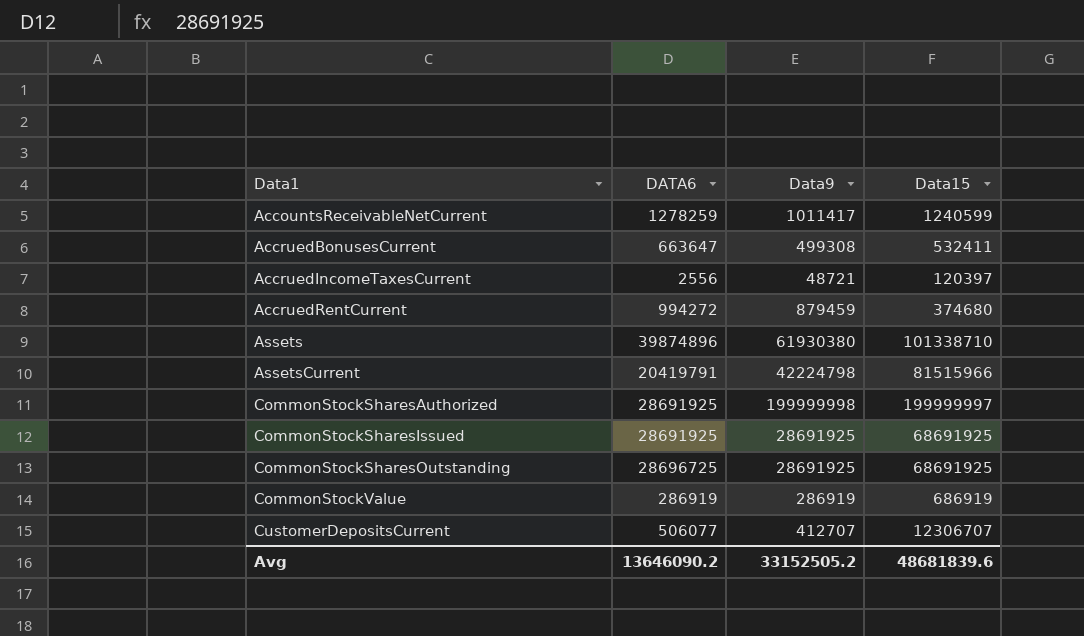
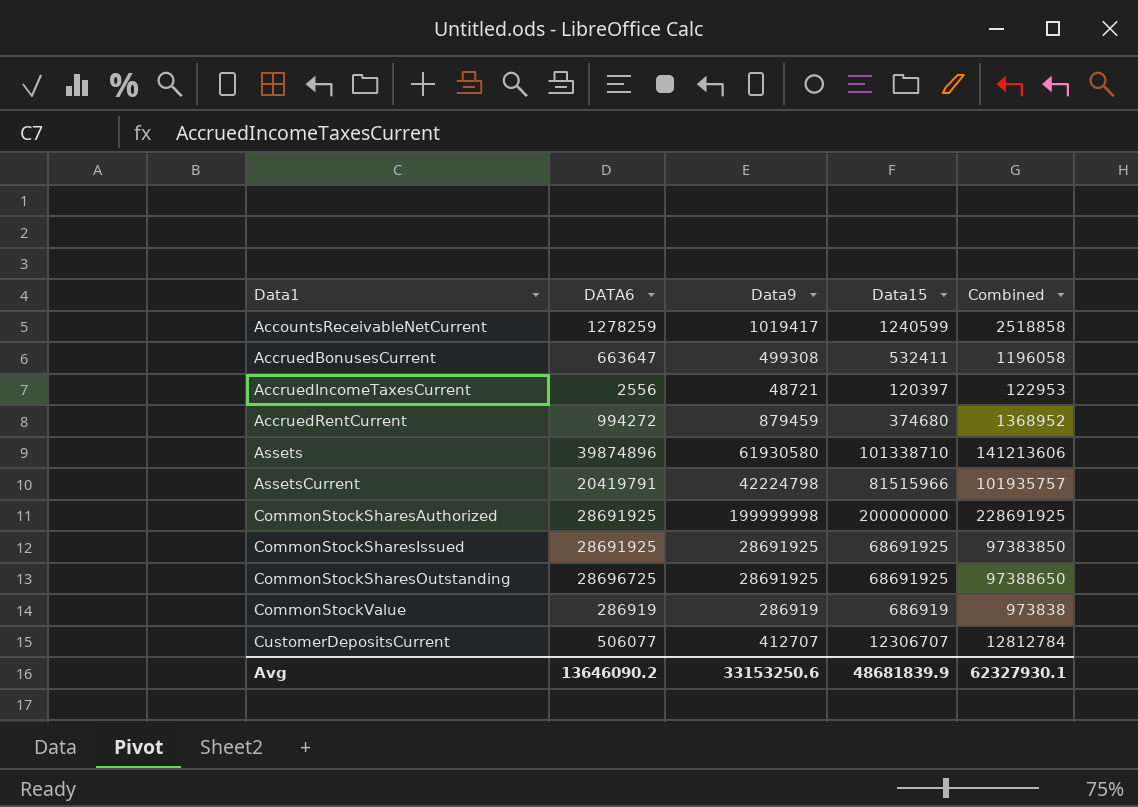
column Combined | formula: none -> [DATA6] + [Data15]
AccountsReceivableNetCurrent | Data9: 1011417 -> 1019417
Assets | Data9: 61930380 -> 61930580
CommonStockSharesAuthorized | Data15: 199999997 -> 200000000
Avg | Data9: 33152505.2 -> 33153250.6
Avg | Data15: 48681839.6 -> 48681839.9

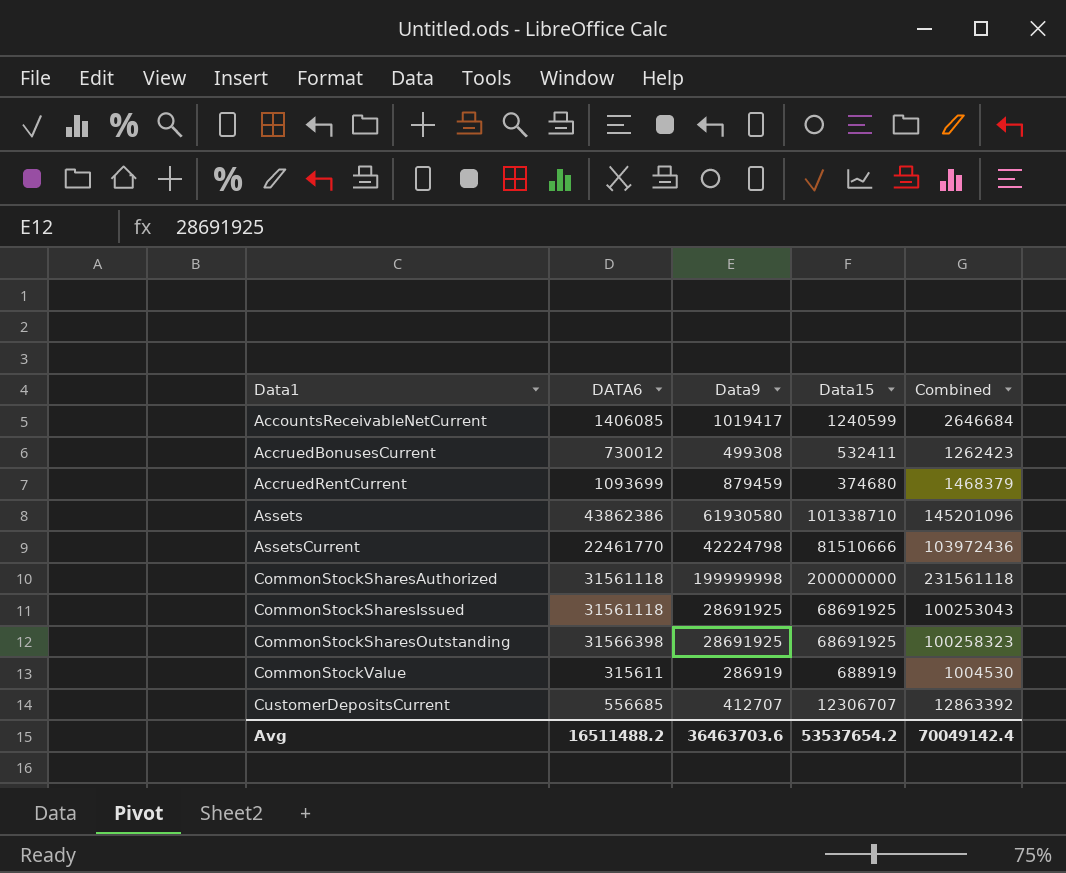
row AccruedIncomeTaxesCurrent: 2556 | 48721 | 120397 | 122953 -> none
AccountsReceivableNetCurrent | DATA6: 1278259 -> 1406085
AccountsReceivableNetCurrent | Combined: 2518858 -> 2646684
AccruedBonusesCurrent | DATA6: 663647 -> 730012
AccruedBonusesCurrent | Combined: 1196058 -> 1262423
AccruedRentCurrent | DATA6: 994272 -> 1093699
AccruedRentCurrent | Combined: 1368952 -> 1468379
Assets | DATA6: 39874896 -> 43862386
Assets | Combined: 141213606 -> 145201096
AssetsCurrent | DATA6: 20419791 -> 22461770
AssetsCurrent | Data15: 81515966 -> 81510666
AssetsCurrent | Combined: 101935757 -> 103972436
CommonStockSharesAuthorized | DATA6: 28691925 -> 31561118
CommonStockSharesAuthorized | Combined: 228691925 -> 231561118
CommonStockSharesIssued | DATA6: 28691925 -> 31561118
CommonStockSharesIssued | Combined: 97383850 -> 100253043
CommonStockSharesOutstanding | DATA6: 28696725 -> 31566398
CommonStockSharesOutstanding | Combined: 97388650 -> 100258323
CommonStockValue | DATA6: 286919 -> 315611
CommonStockValue | Data15: 686919 -> 688919
CommonStockValue | Combined: 973838 -> 1004530
CustomerDepositsCurrent | DATA6: 506077 -> 556685
CustomerDepositsCurrent | Combined: 12812784 -> 12863392
Avg | DATA6: 13646090.2 -> 16511488.2
Avg | Data9: 33153250.6 -> 36463703.6
Avg | Data15: 48681839.9 -> 53537654.2
Avg | Combined: 62327930.1 -> 70049142.4

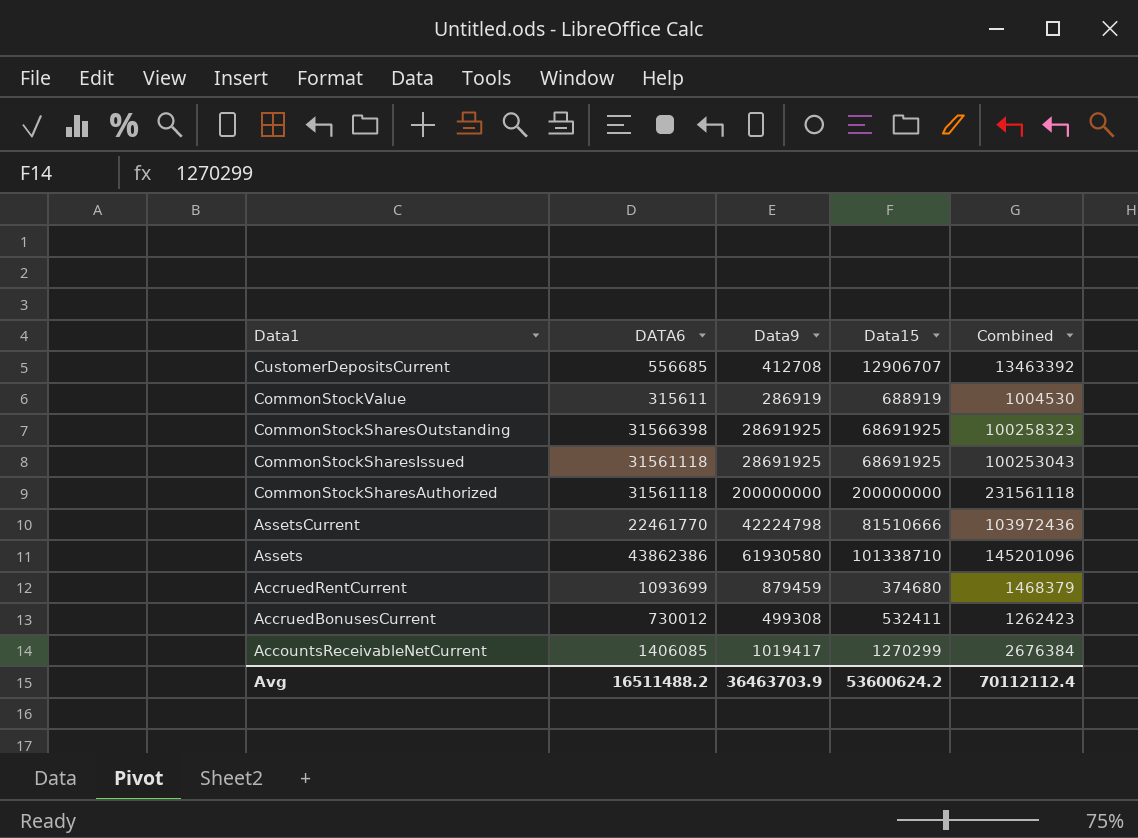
row order: Data1 ascending -> Data1 descending
CustomerDepositsCurrent | Data9: 412707 -> 412708
CustomerDepositsCurrent | Data15: 12306707 -> 12906707
CustomerDepositsCurrent | Combined: 12863392 -> 13463392
CommonStockSharesAuthorized | Data9: 199999998 -> 200000000
AccountsReceivableNetCurrent | Data15: 1240599 -> 1270299
AccountsReceivableNetCurrent | Combined: 2646684 -> 2676384
Avg | Data9: 36463703.6 -> 36463703.9
Avg | Data15: 53537654.2 -> 53600624.2
Avg | Combined: 70049142.4 -> 70112112.4

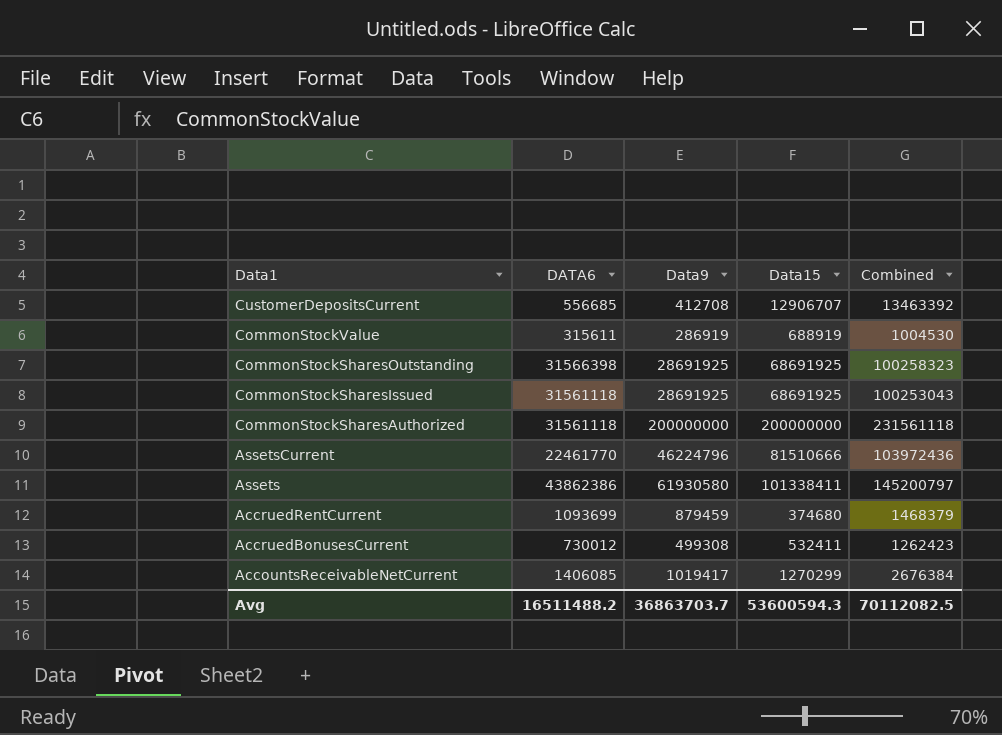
AssetsCurrent | Data9: 42224798 -> 46224796
Assets | Data15: 101338710 -> 101338411
Assets | Combined: 145201096 -> 145200797
Avg | Data9: 36463703.9 -> 36863703.7
Avg | Data15: 53600624.2 -> 53600594.3
Avg | Combined: 70112112.4 -> 70112082.5

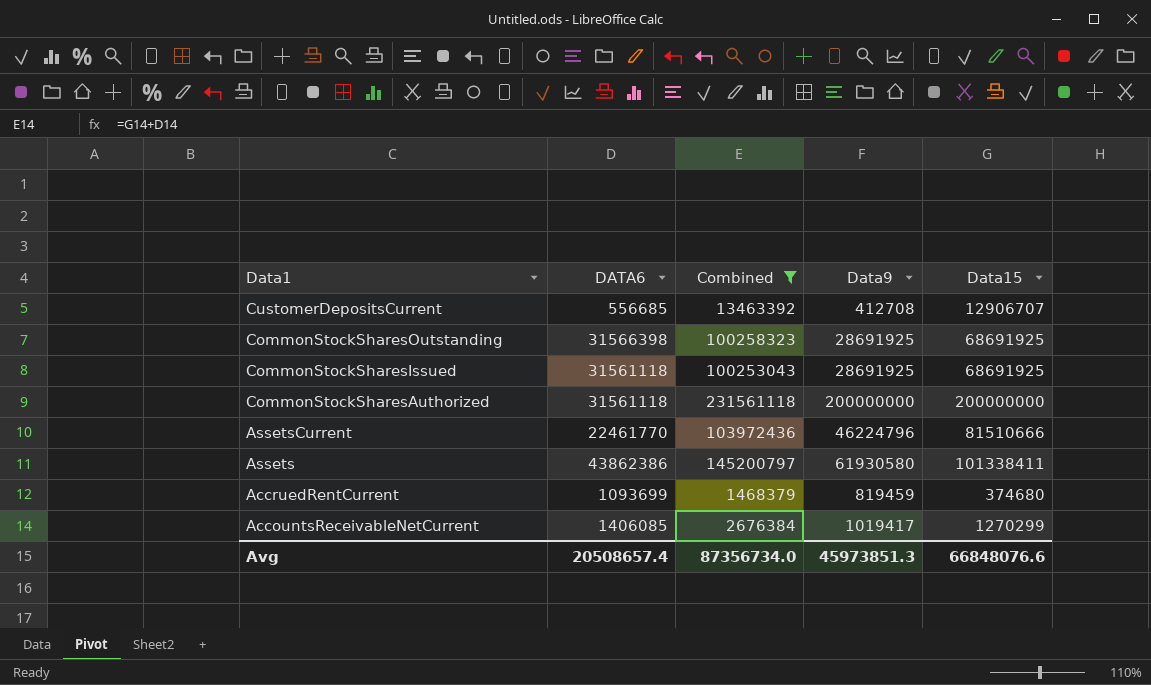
filter: none -> Combined >= 1468379
column Combined | position: 5 -> 3
AccruedRentCurrent | Data9: 879459 -> 819459
Avg | DATA6: 16511488.2 -> 20508657.4
Avg | Combined: 70112082.5 -> 87356734.0
Avg | Data9: 36863703.7 -> 45973851.3
Avg | Data15: 53600594.3 -> 66848076.6

